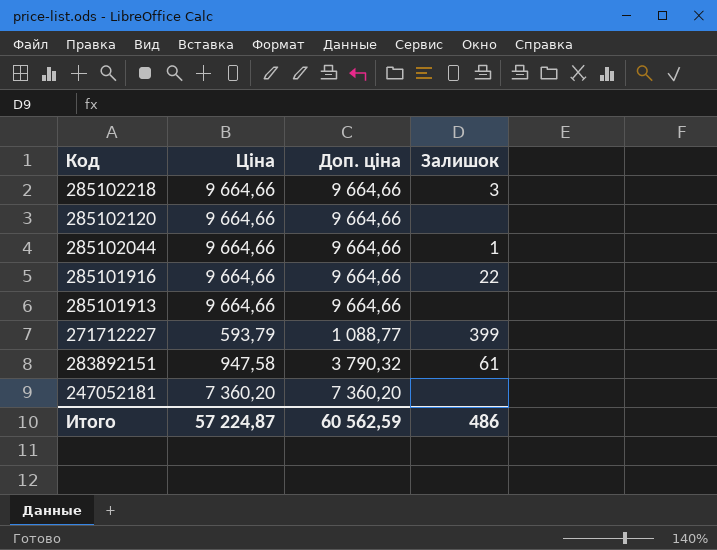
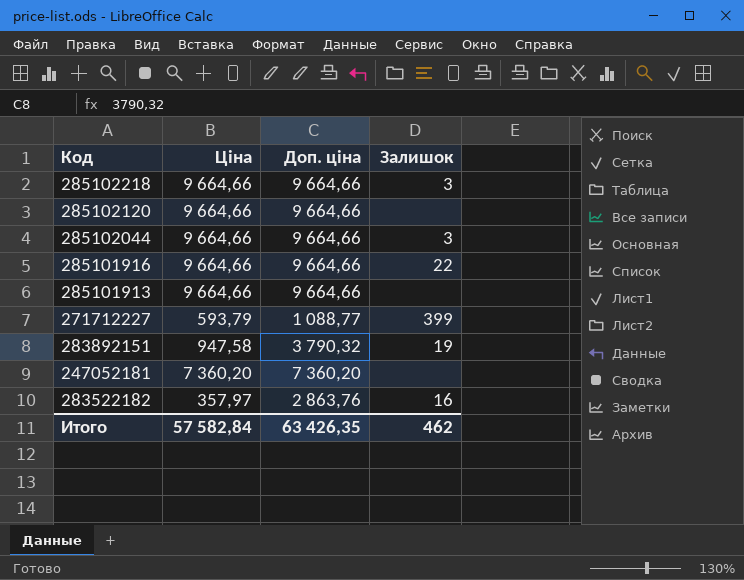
285102044 | Залишок: 1 -> 3
283892151 | Залишок: 61 -> 19
row 283522182: none -> 357,97 | 2 863,76 | 16
Итого | Ціна: 57 224,87 -> 57 582,84
Итого | Доп. ціна: 60 562,59 -> 63 426,35
Итого | Залишок: 486 -> 462

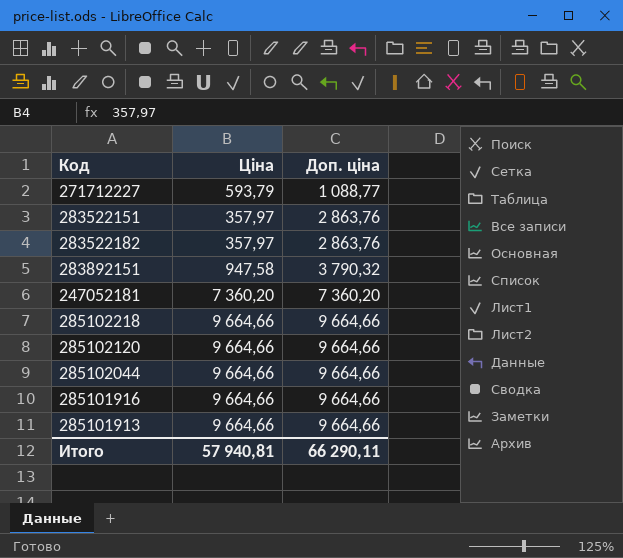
row order: none -> Доп. ціна ascending
column Залишок | position: 4 -> none
row 283522151: none -> 357,97 | 2 863,76
Итого | Ціна: 57 582,84 -> 57 940,81
Итого | Доп. ціна: 63 426,35 -> 66 290,11

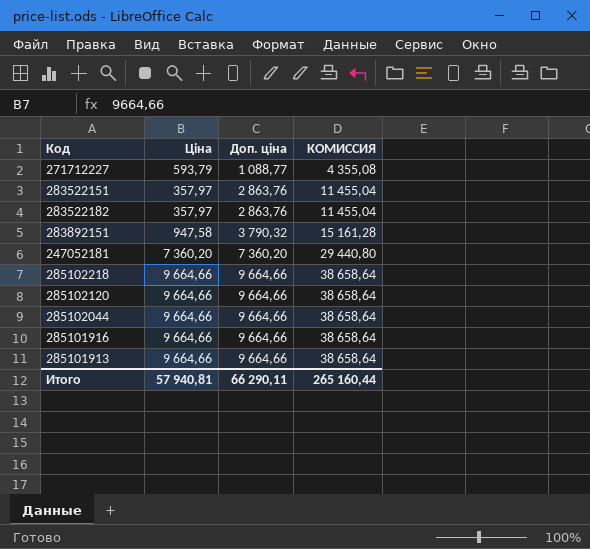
column КОМИССИЯ | formula: none -> [Доп. ціна] * 4

